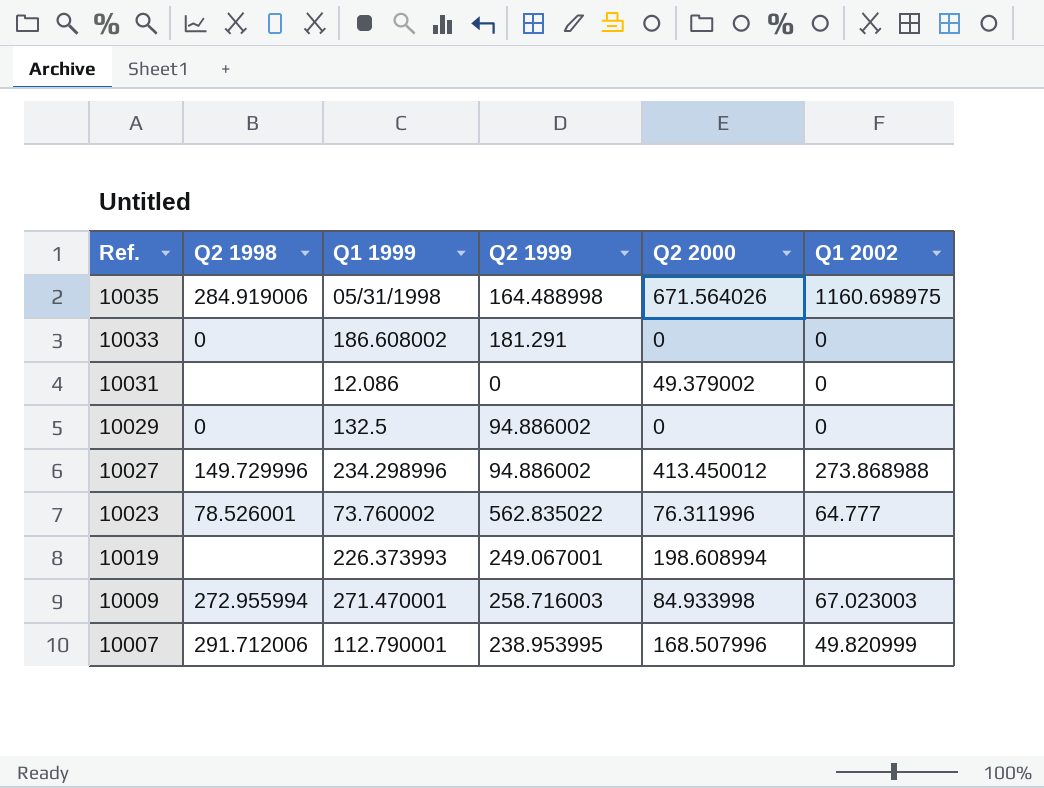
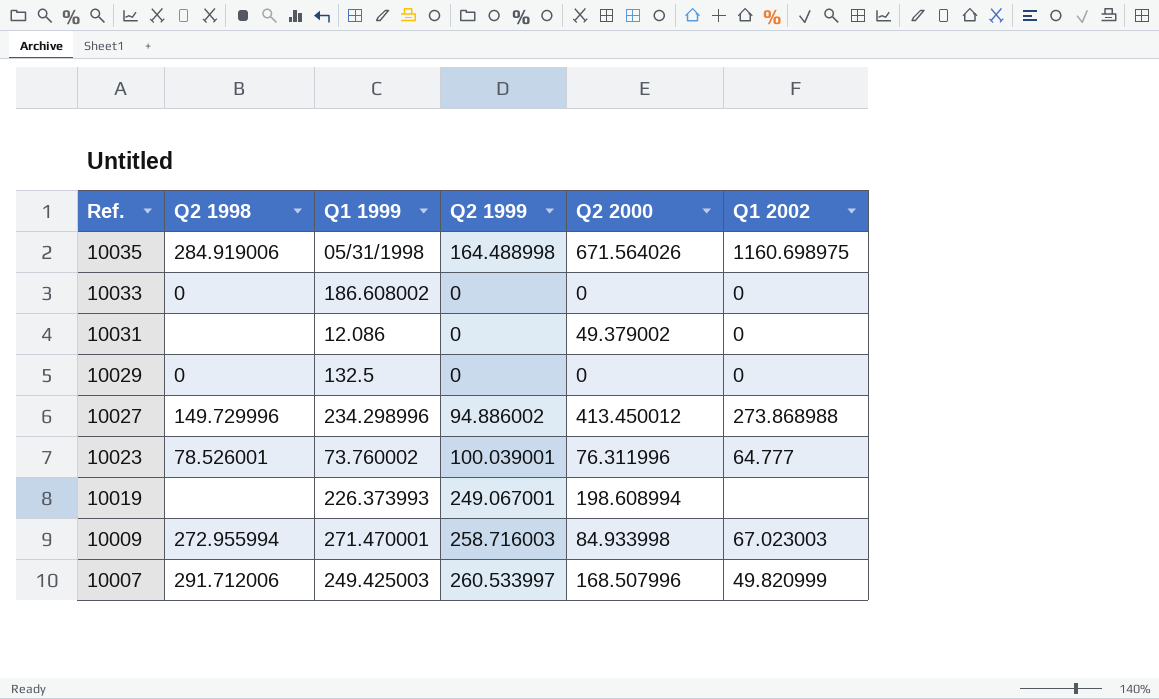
10033 | Q2 1999: 181.291 -> 0
10029 | Q2 1999: 94.886002 -> 0
10023 | Q2 1999: 562.835022 -> 100.039001
10007 | Q1 1999: 112.790001 -> 249.425003
10007 | Q2 1999: 238.953995 -> 260.533997

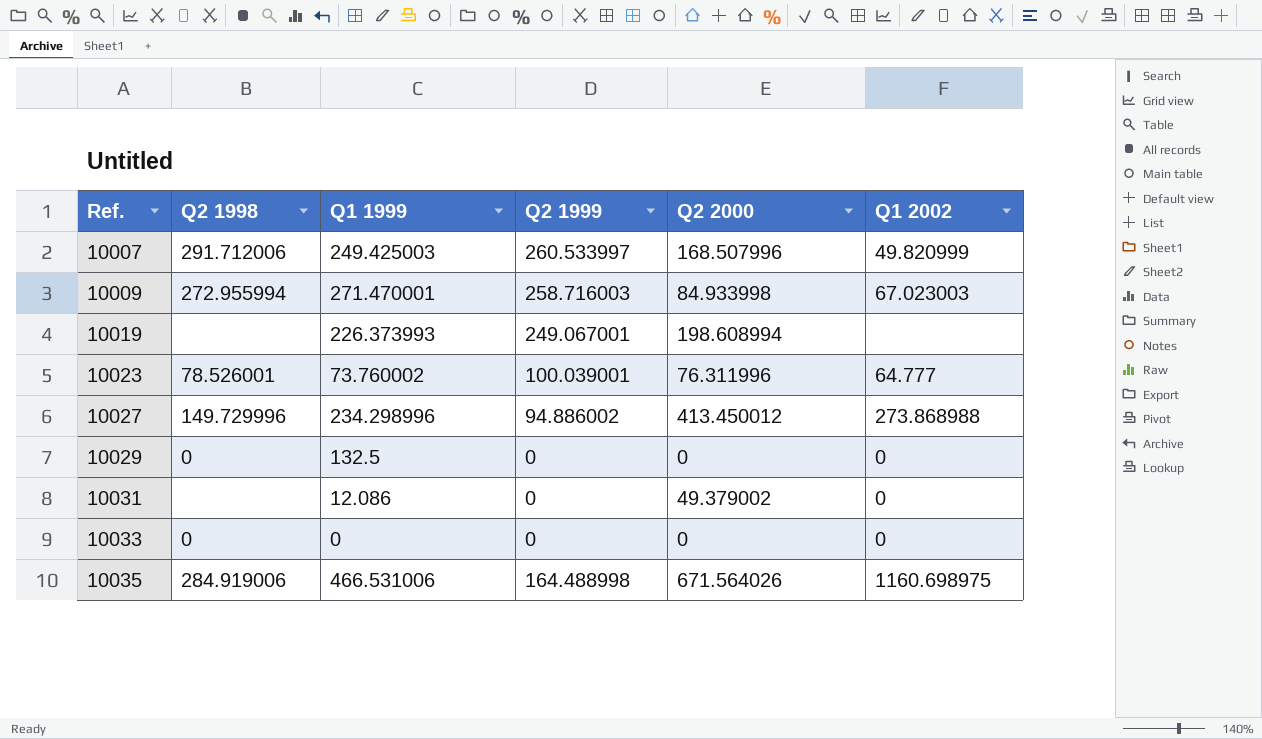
row order: Ref. descending -> Ref. ascending
10033 | Q1 1999: 186.608002 -> 0
10035 | Q1 1999: 05/31/1998 -> 466.531006

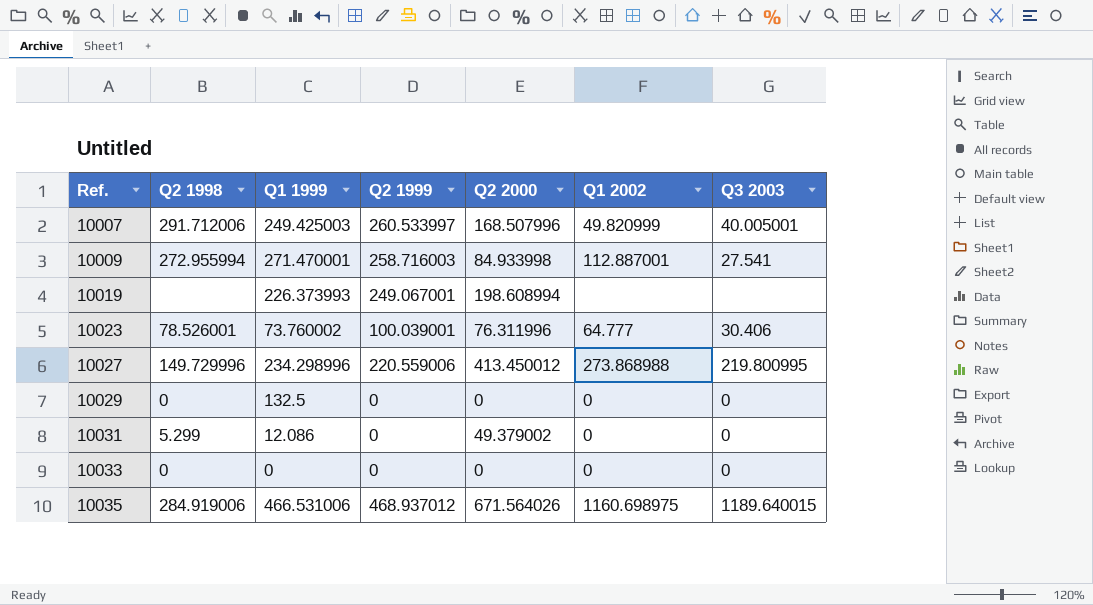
column Q3 2003 | position: none -> 7
10009 | Q1 2002: 67.023003 -> 112.887001
10027 | Q2 1999: 94.886002 -> 220.559006
10031 | Q2 1998: none -> 5.299
10035 | Q2 1999: 164.488998 -> 468.937012

